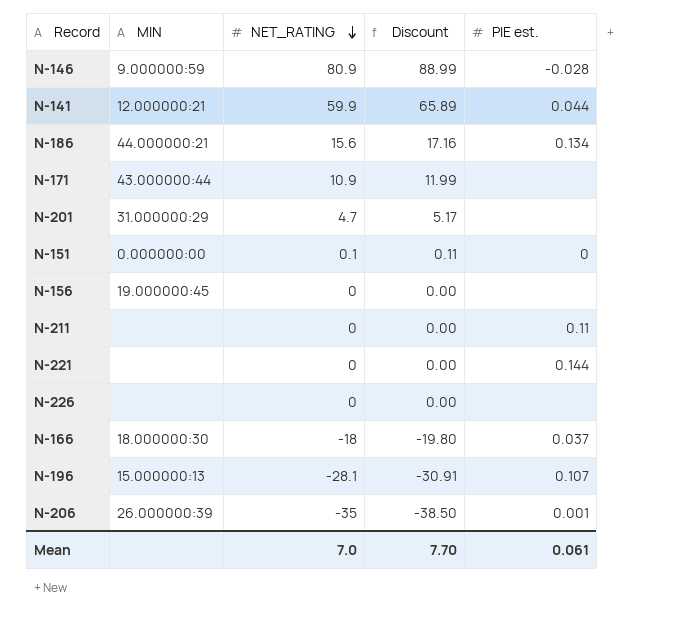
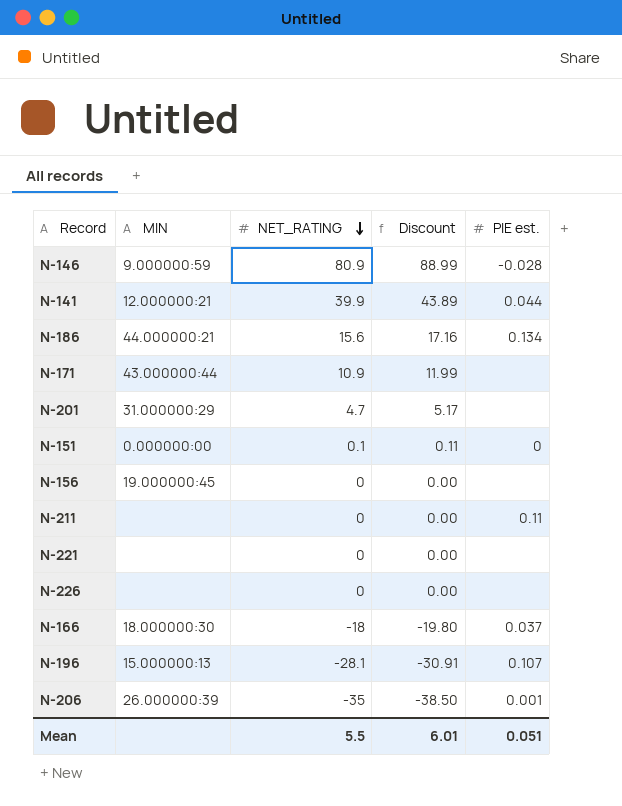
N-141 | NET_RATING: 59.9 -> 39.9
N-141 | Discount: 65.89 -> 43.89
N-221 | PIE est.: 0.144 -> none
Mean | NET_RATING: 7.0 -> 5.5
Mean | Discount: 7.70 -> 6.01
Mean | PIE est.: 0.061 -> 0.051

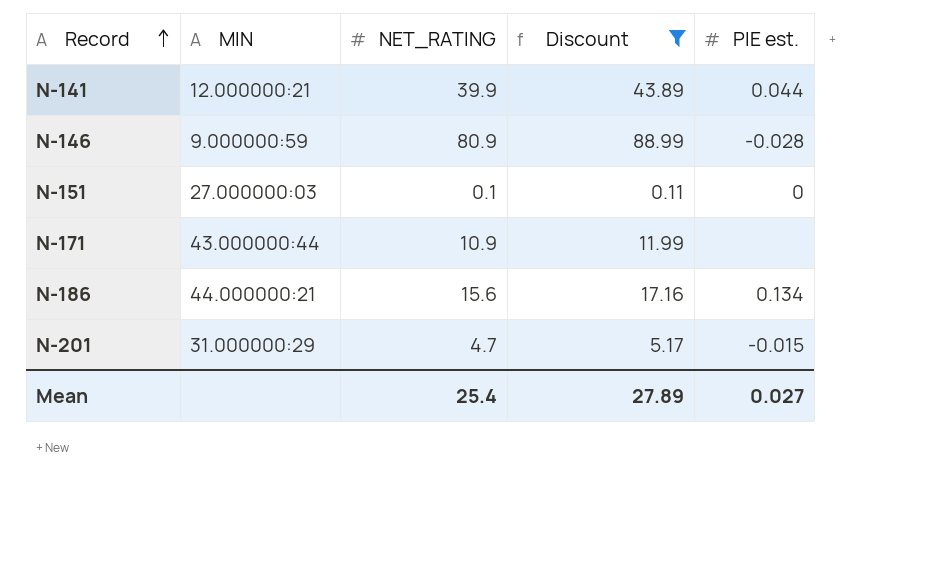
filter: none -> Discount >= 0.11
row order: NET_RATING descending -> Record ascending
N-151 | MIN: 0.000000:00 -> 27.000000:03
N-201 | PIE est.: none -> -0.015
Mean | NET_RATING: 5.5 -> 25.4
Mean | Discount: 6.01 -> 27.89
Mean | PIE est.: 0.051 -> 0.027

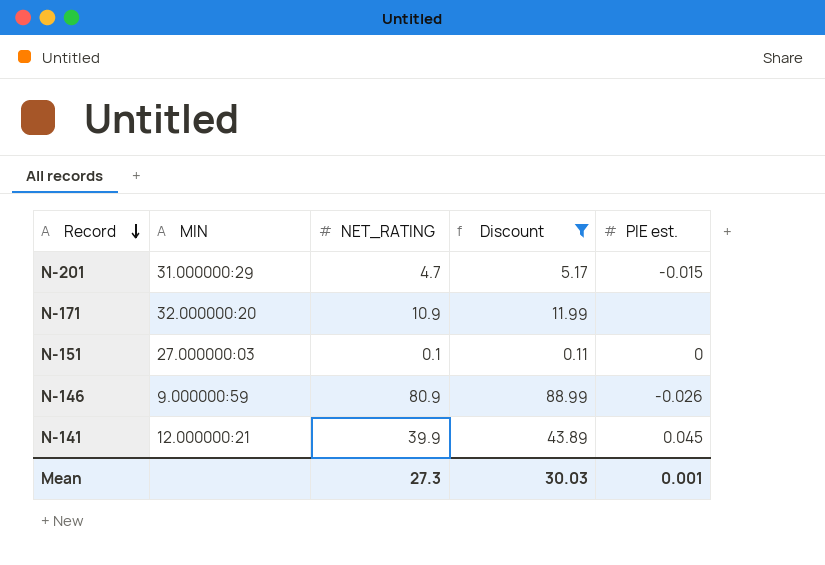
row order: Record ascending -> Record descending
row N-186: 44.000000:21 | 15.6 | 17.16 | 0.134 -> none
N-171 | MIN: 43.000000:44 -> 32.000000:20
N-146 | PIE est.: -0.028 -> -0.026
N-141 | PIE est.: 0.044 -> 0.045
Mean | NET_RATING: 25.4 -> 27.3
Mean | Discount: 27.89 -> 30.03
Mean | PIE est.: 0.027 -> 0.001

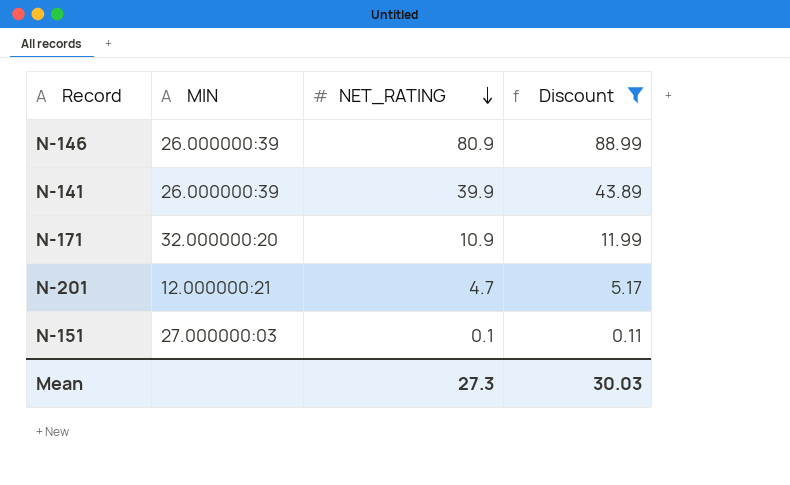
row order: Record descending -> NET_RATING descending
column PIE est. | position: 5 -> none
N-146 | MIN: 9.000000:59 -> 26.000000:39
N-141 | MIN: 12.000000:21 -> 26.000000:39
N-201 | MIN: 31.000000:29 -> 12.000000:21

